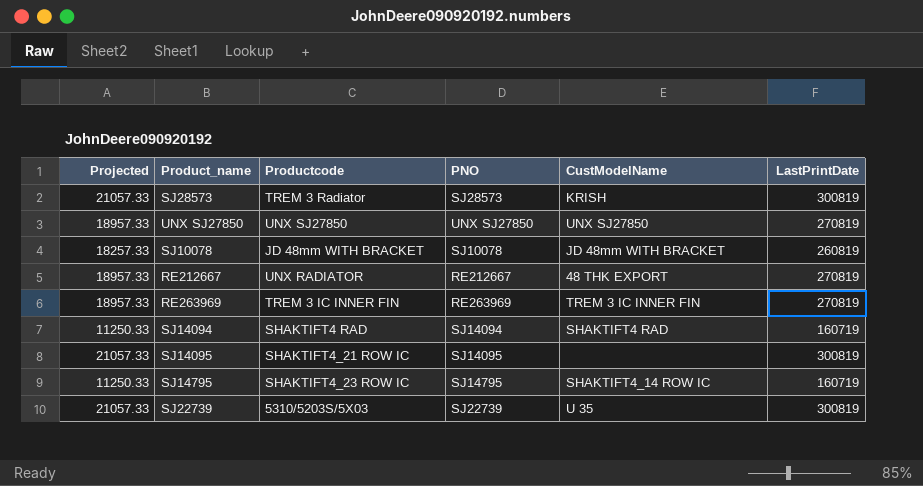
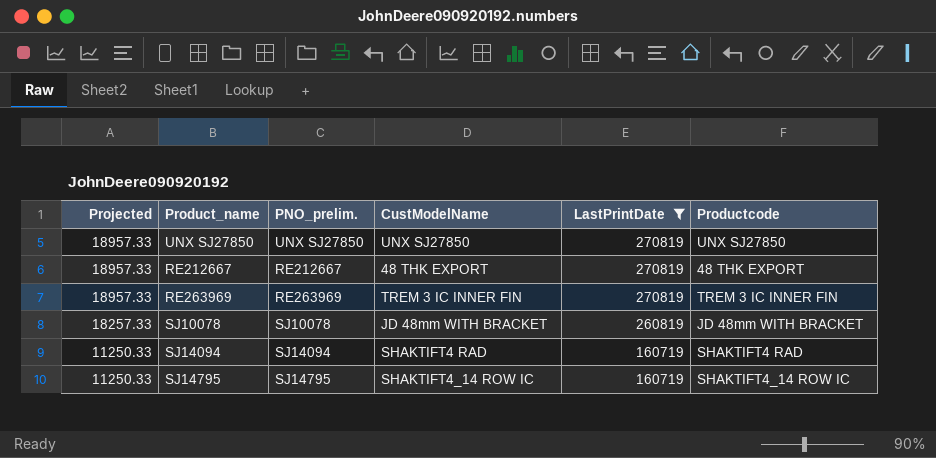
filter: none -> LastPrintDate != 300819
row order: none -> Projected descending
column name: PNO -> PNO_prelim.
column Productcode | position: 3 -> 6
RE212667 | Productcode: UNX RADIATOR -> 48 THK EXPORT
SJ14795 | Productcode: SHAKTIFT4_23 ROW IC -> SHAKTIFT4_14 ROW IC

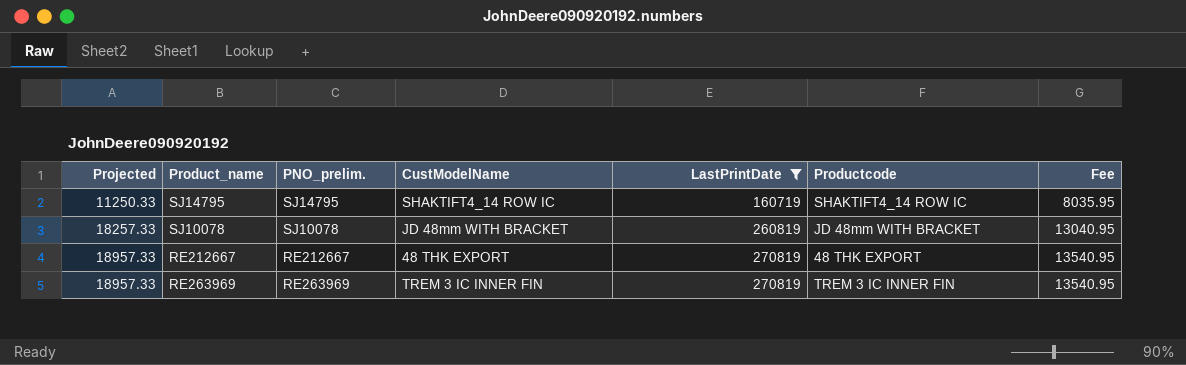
row order: Projected descending -> Projected ascending
column Fee | formula: none -> [LastPrintDate] * 0.05
row UNX SJ27850: 18957.33 | UNX SJ27850 | UNX SJ27850 | 270819 | UNX SJ27850 -> none
row SJ14094: 11250.33 | SJ14094 | SHAKTIFT4 RAD | 160719 | SHAKTIFT4 RAD -> none

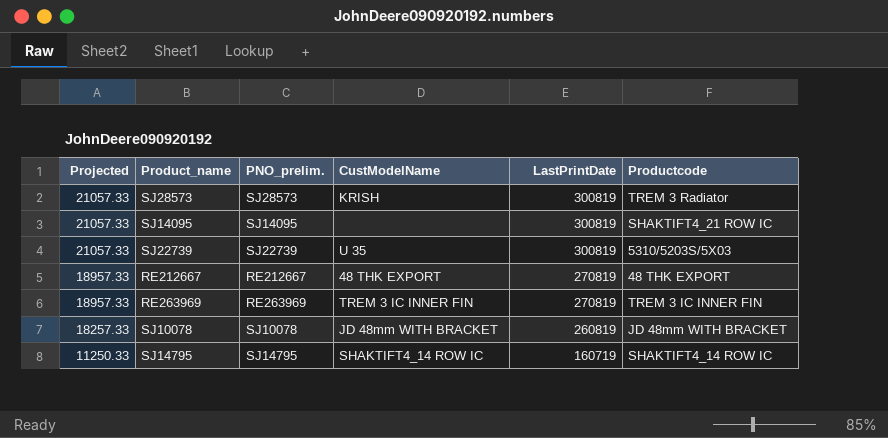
filter: LastPrintDate != 300819 -> none
row order: Projected ascending -> Projected descending
column Fee | formula: [LastPrintDate] * 0.05 -> none

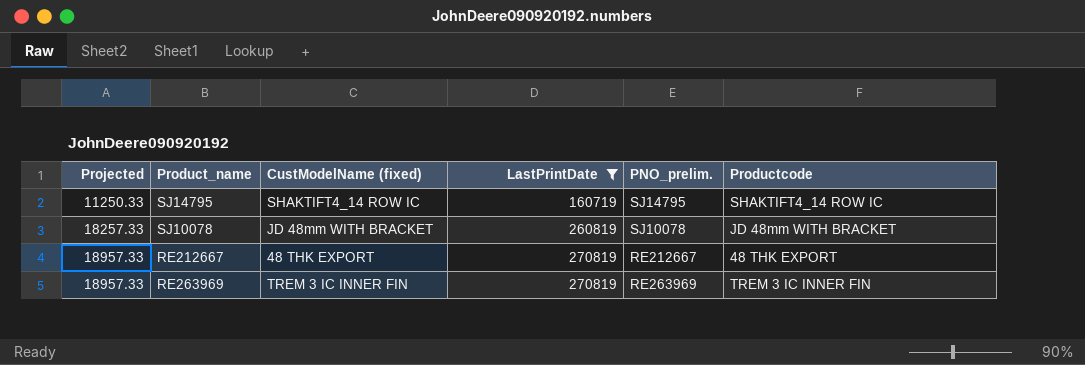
filter: none -> LastPrintDate != 300819
row order: Projected descending -> Projected ascending
column name: CustModelName -> CustModelName (fixed)
column PNO_prelim. | position: 3 -> 5

